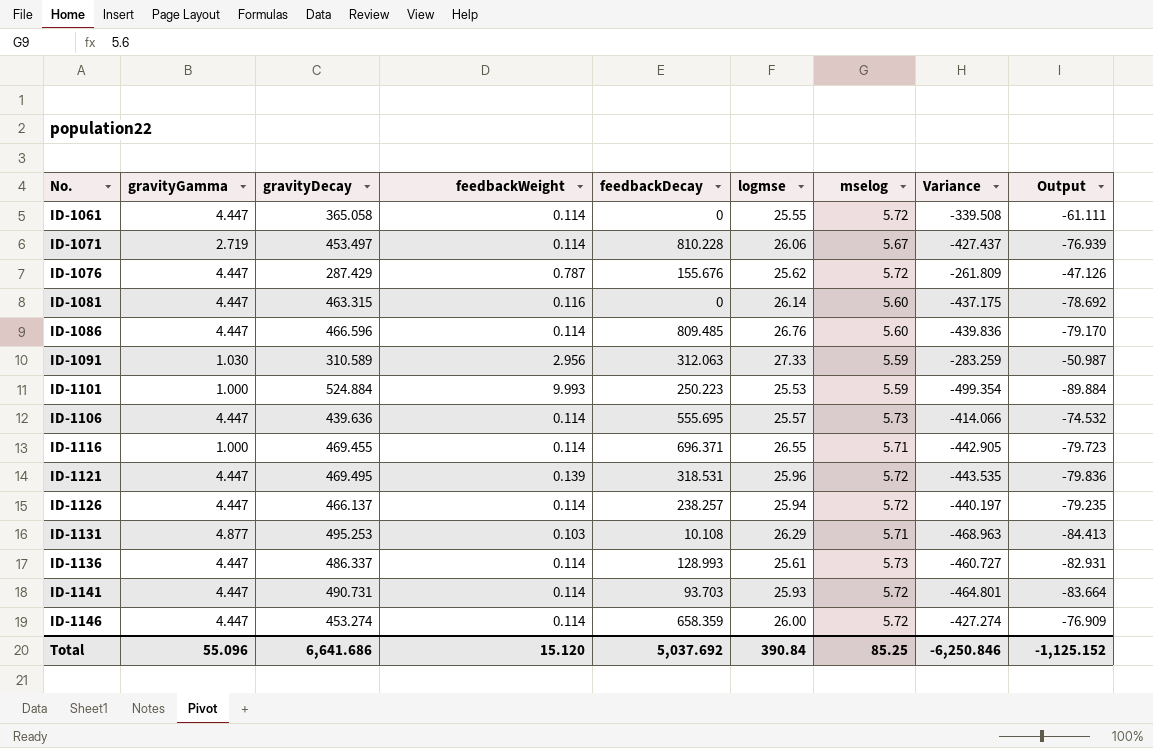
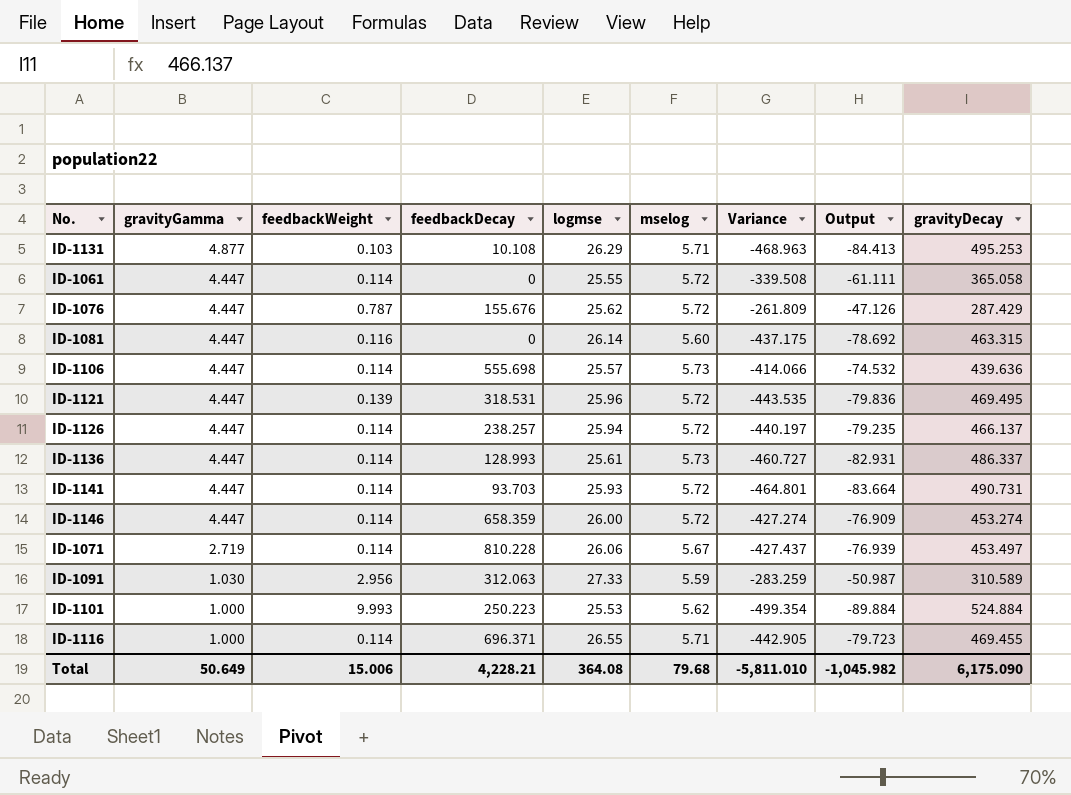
row order: No. ascending -> gravityGamma descending
column gravityDecay | position: 3 -> 9
row ID-1086: 4.447 | 466.596 | 0.114 | 809.485 | 26.76 | 5.60 | -439.836 | -79.170 -> none
ID-1106 | feedbackDecay: 555.695 -> 555.698
ID-1101 | mselog: 5.59 -> 5.62
Total | gravityGamma: 55.096 -> 50.649
Total | feedbackWeight: 15.120 -> 15.006
Total | feedbackDecay: 5,037.692 -> 4,228.21
Total | logmse: 390.84 -> 364.08
Total | mselog: 85.25 -> 79.68
Total | Variance: -6,250.846 -> -5,811.010
Total | Output: -1,125.152 -> -1,045.982
Total | gravityDecay: 6,641.686 -> 6,175.090

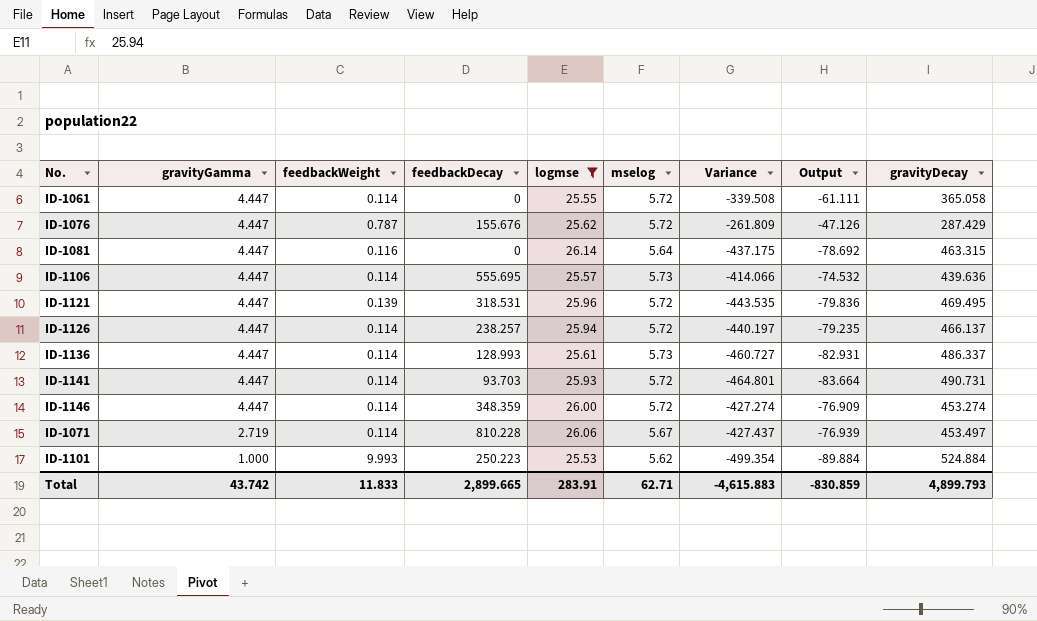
filter: none -> logmse <= 26.14
ID-1081 | mselog: 5.60 -> 5.64
ID-1106 | feedbackDecay: 555.698 -> 555.695
ID-1146 | feedbackDecay: 658.359 -> 348.359
Total | gravityGamma: 50.649 -> 43.742
Total | feedbackWeight: 15.006 -> 11.833
Total | feedbackDecay: 4,228.21 -> 2,899.665
Total | logmse: 364.08 -> 283.91
Total | mselog: 79.68 -> 62.71
Total | Variance: -5,811.010 -> -4,615.883
Total | Output: -1,045.982 -> -830.859
Total | gravityDecay: 6,175.090 -> 4,899.793

